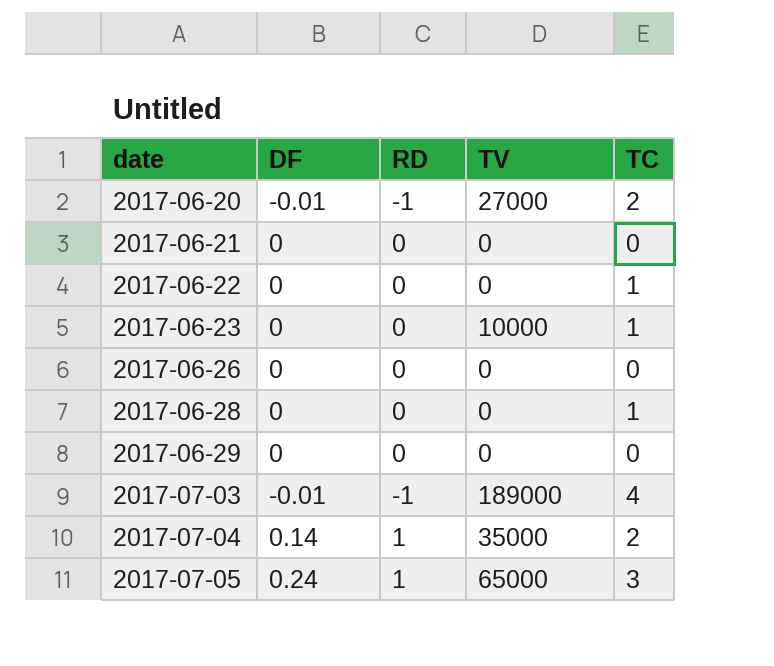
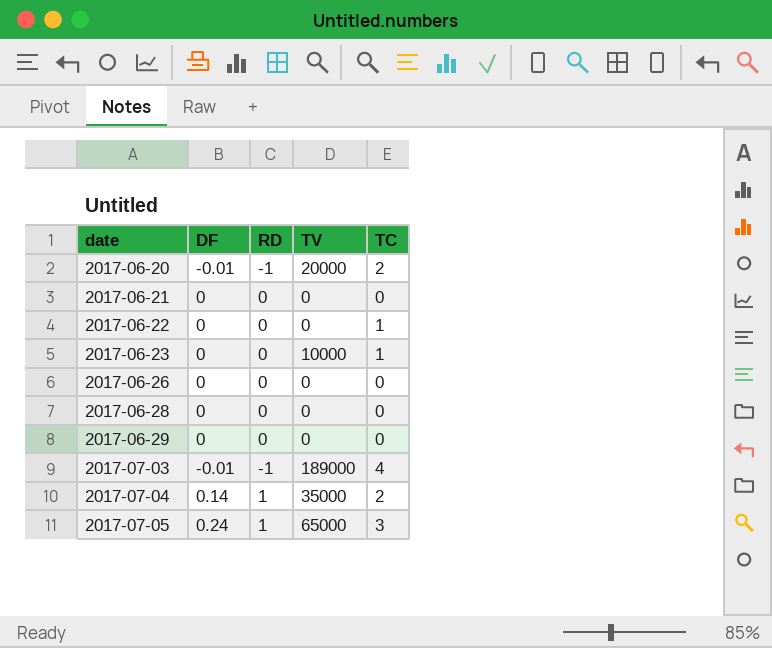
2017-06-20 | TV: 27000 -> 20000
2017-06-28 | TC: 1 -> 0

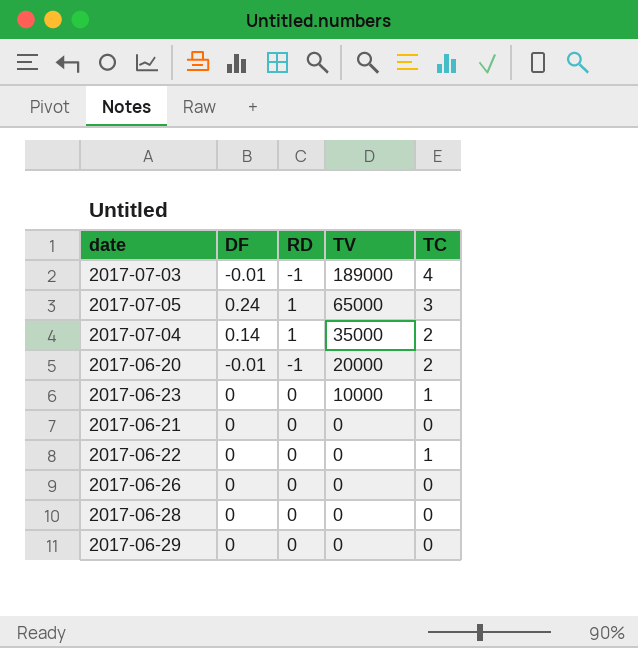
row order: date ascending -> TV descending

